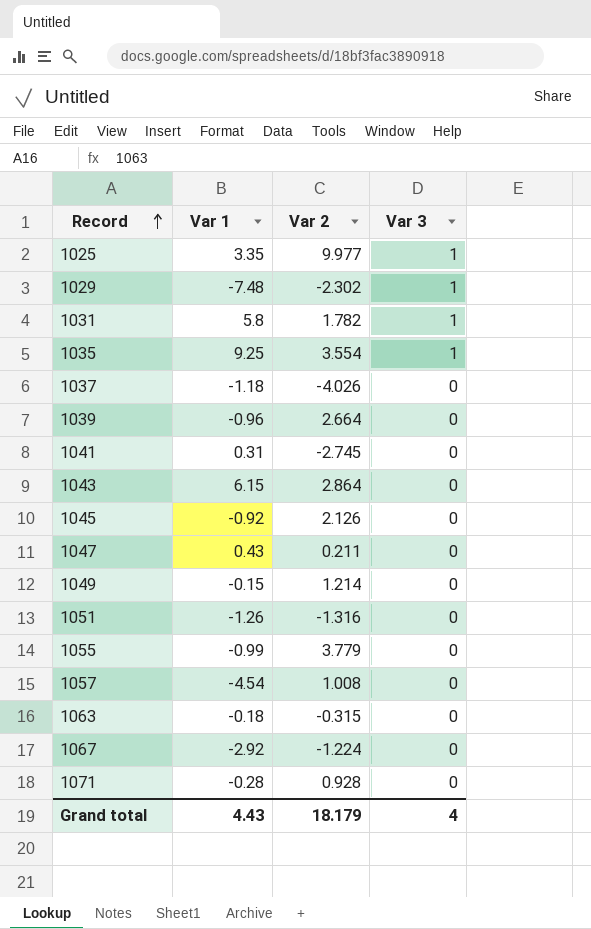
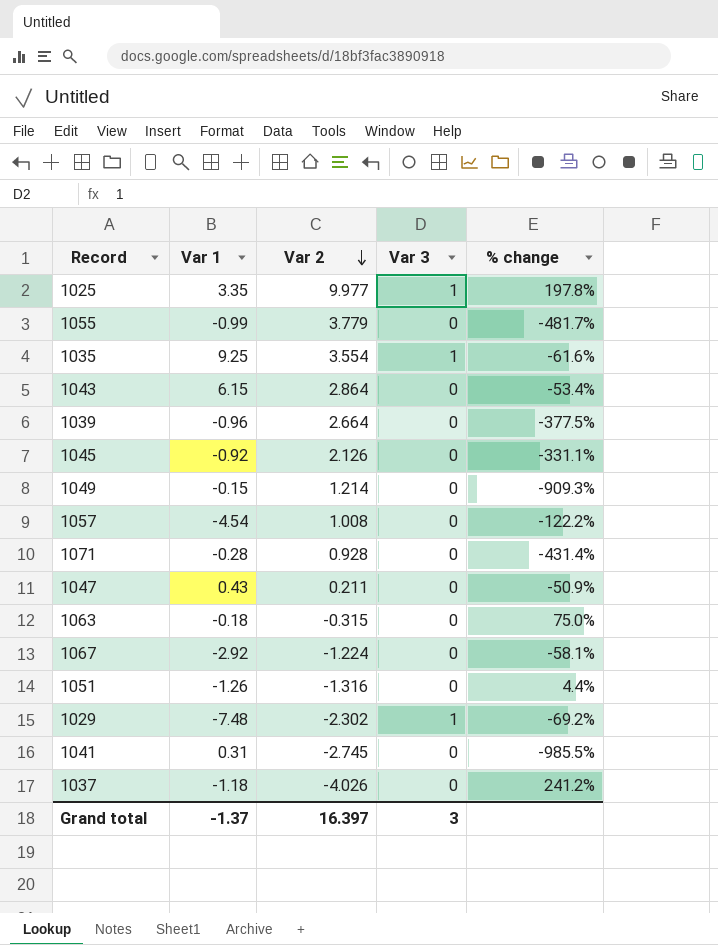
row order: Record ascending -> Var 2 descending
column % change | formula: none -> ([Var 2] - [Var 1]) / [Var 1]
row 1031: 5.8 | 1.782 | 1 -> none
Grand total | Var 1: 4.43 -> -1.37
Grand total | Var 2: 18.179 -> 16.397
Grand total | Var 3: 4 -> 3

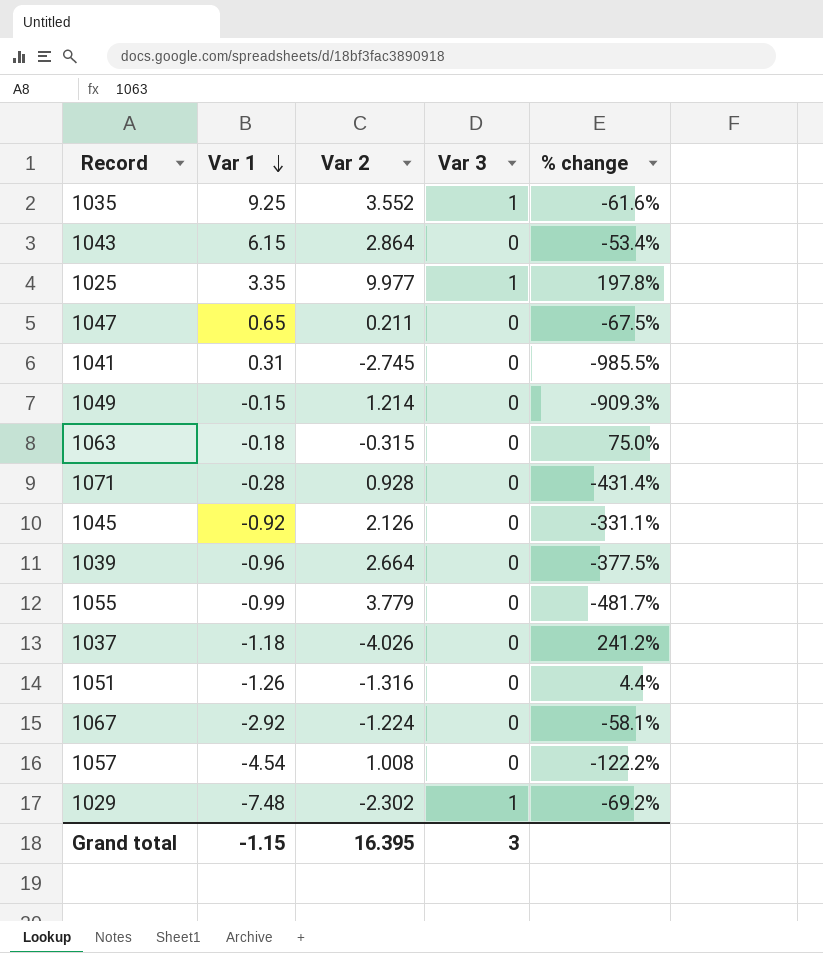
row order: Var 2 descending -> Var 1 descending
1035 | Var 2: 3.554 -> 3.552
1047 | Var 1: 0.43 -> 0.65
1047 | % change: -50.9% -> -67.5%
Grand total | Var 1: -1.37 -> -1.15
Grand total | Var 2: 16.397 -> 16.395

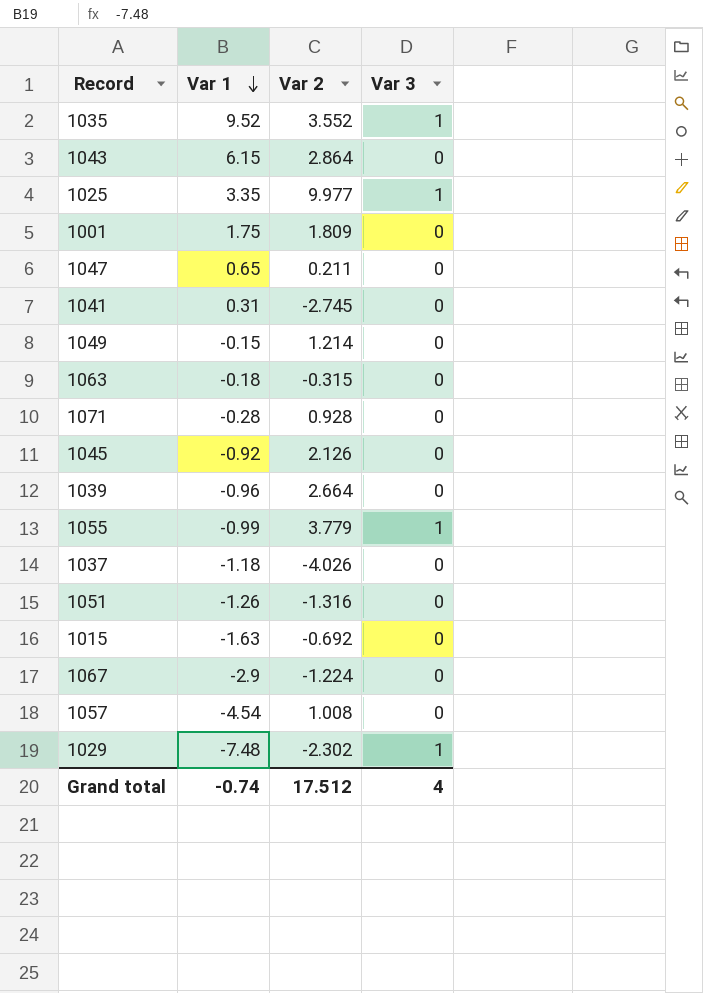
column % change | formula: ([Var 2] - [Var 1]) / [Var 1] -> none
1035 | Var 1: 9.25 -> 9.52
row 1001: none -> 1.75 | 1.809 | 0
1055 | Var 3: 0 -> 1
row 1015: none -> -1.63 | -0.692 | 0
1067 | Var 1: -2.92 -> -2.9
Grand total | Var 1: -1.15 -> -0.74
Grand total | Var 2: 16.395 -> 17.512
Grand total | Var 3: 3 -> 4

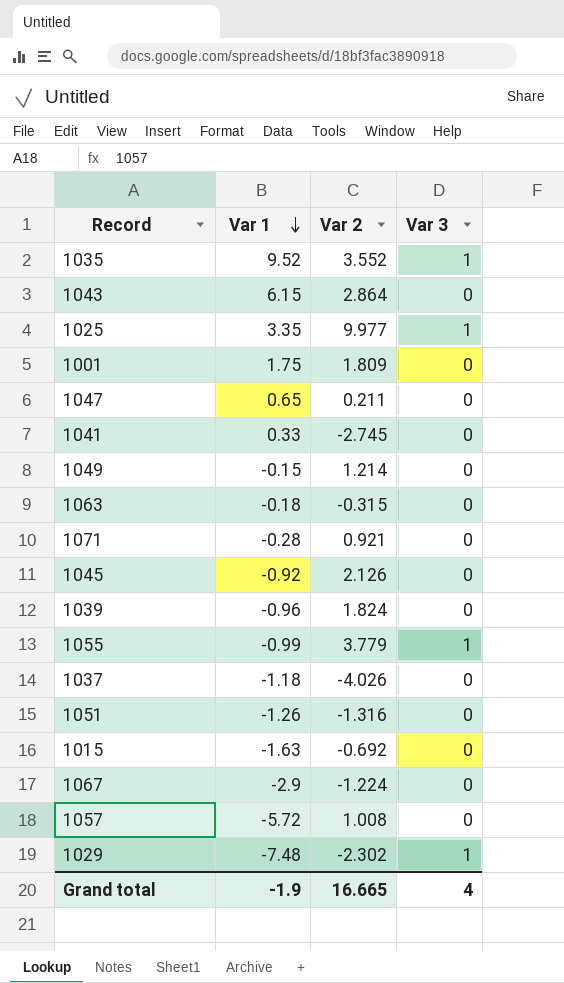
1041 | Var 1: 0.31 -> 0.33
1071 | Var 2: 0.928 -> 0.921
1039 | Var 2: 2.664 -> 1.824
1057 | Var 1: -4.54 -> -5.72
Grand total | Var 1: -0.74 -> -1.9
Grand total | Var 2: 17.512 -> 16.665

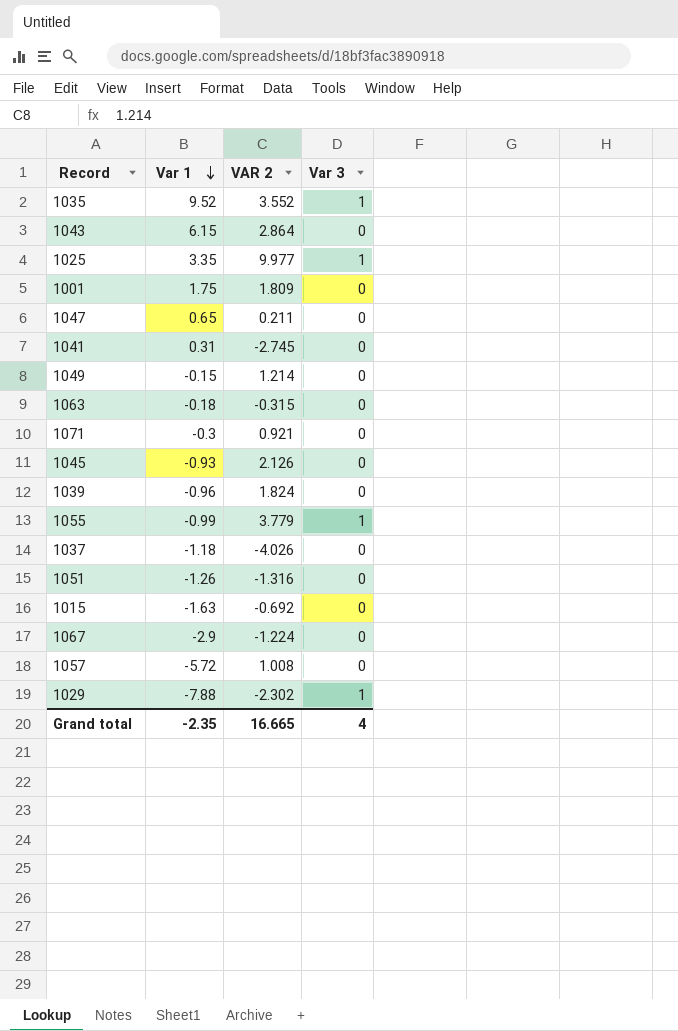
column name: Var 2 -> VAR 2
1041 | Var 1: 0.33 -> 0.31
1071 | Var 1: -0.28 -> -0.3
1045 | Var 1: -0.92 -> -0.93
1029 | Var 1: -7.48 -> -7.88
Grand total | Var 1: -1.9 -> -2.35

